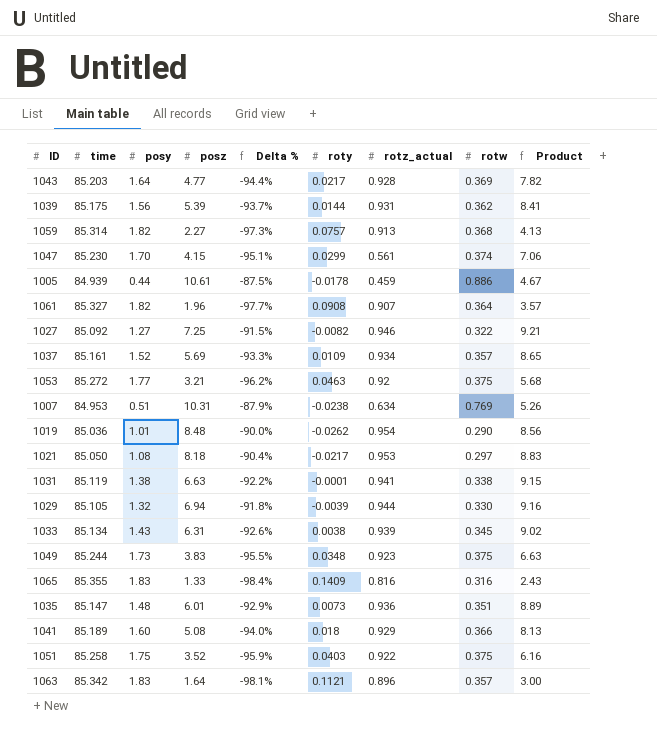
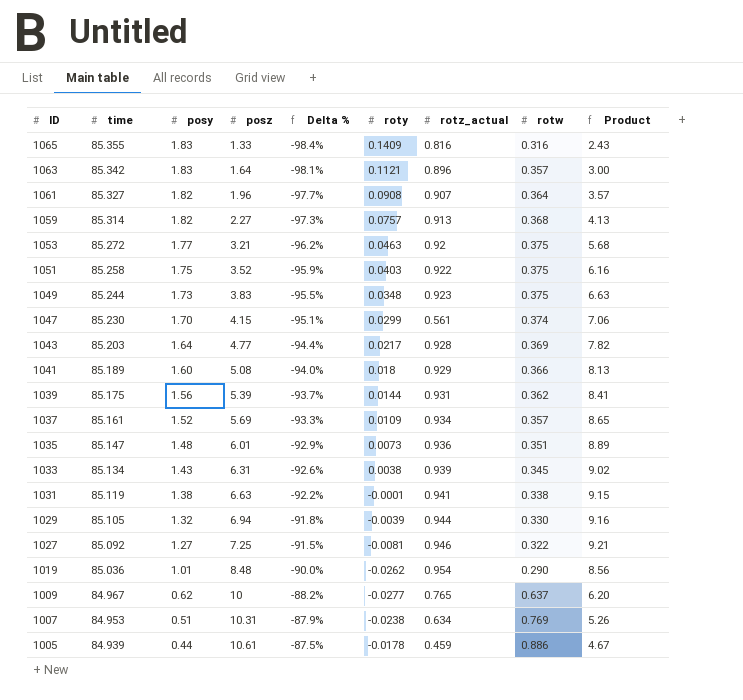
row order: none -> ID descending
row 1021: 85.050 | 1.08 | 8.18 | -90.4% | -0.0217 | 0.953 | 0.297 | 8.83 -> none
1027 | roty: -0.0082 -> -0.0081
row 1009: none -> 84.967 | 0.62 | 10 | -88.2% | -0.0277 | 0.765 | 0.637 | 6.20

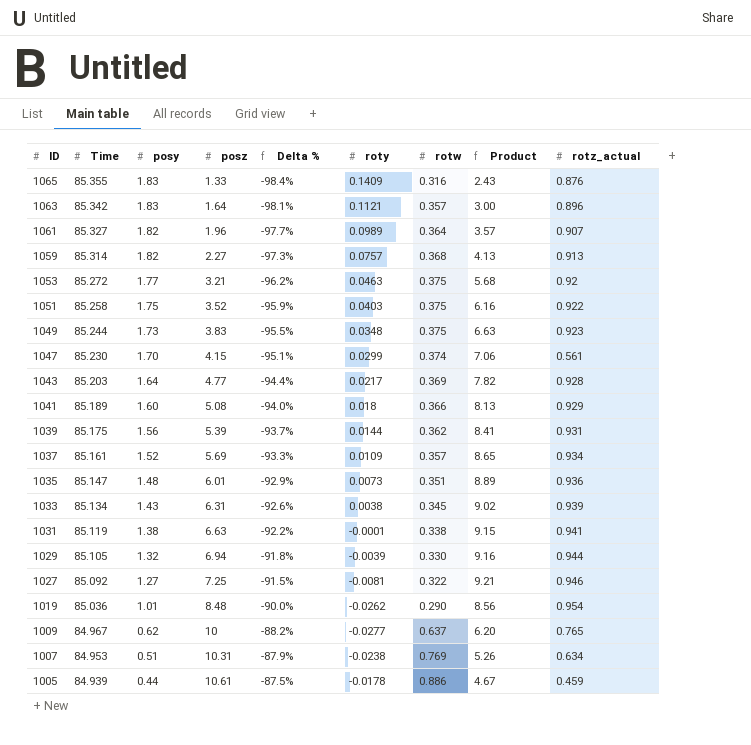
column name: time -> Time
column rotz_actual | position: 7 -> 9
1065 | rotz_actual: 0.816 -> 0.876
1061 | roty: 0.0908 -> 0.0989

